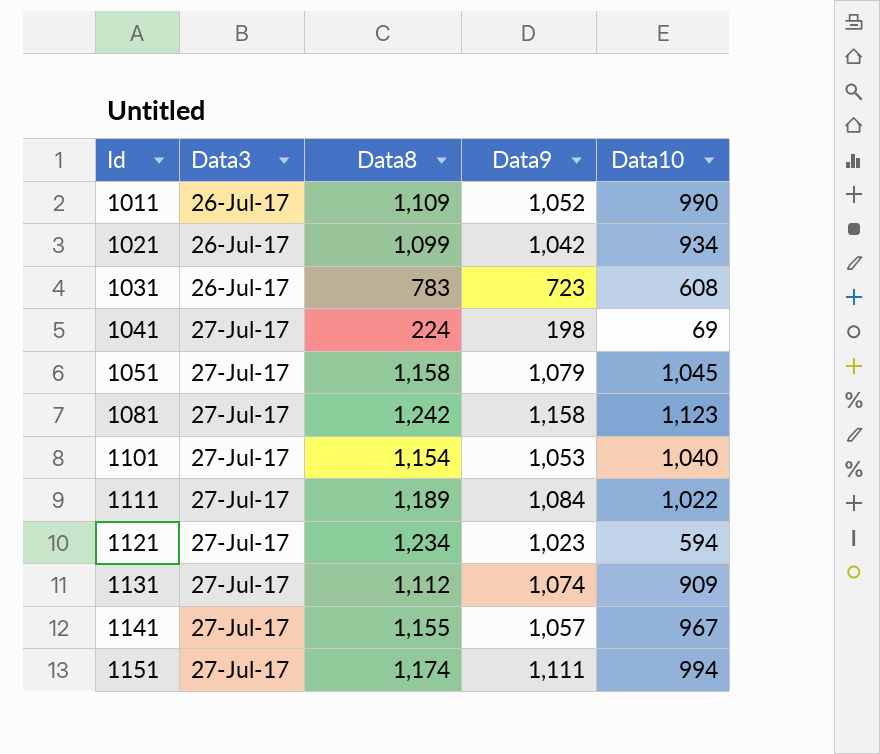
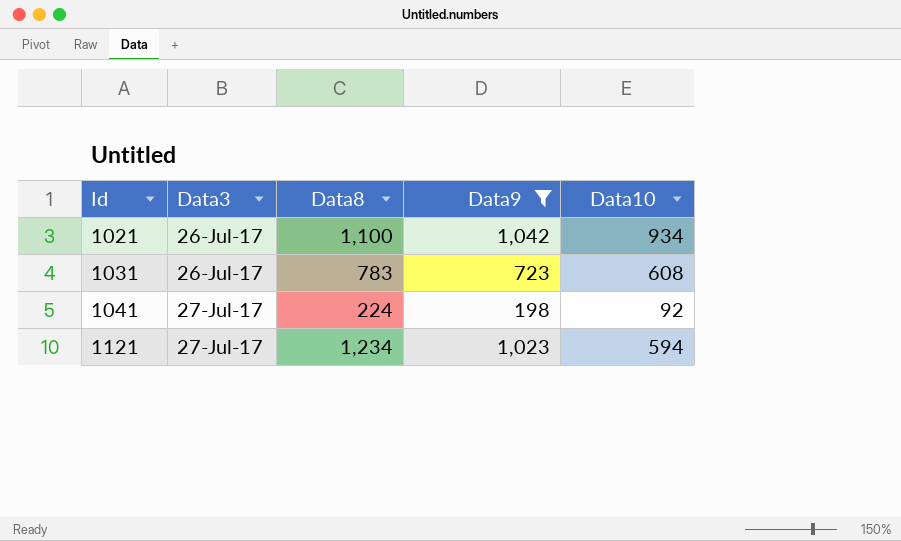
filter: none -> Data9 <= 1,042
1021 | Data8: 1,099 -> 1,100
1041 | Data10: 69 -> 92

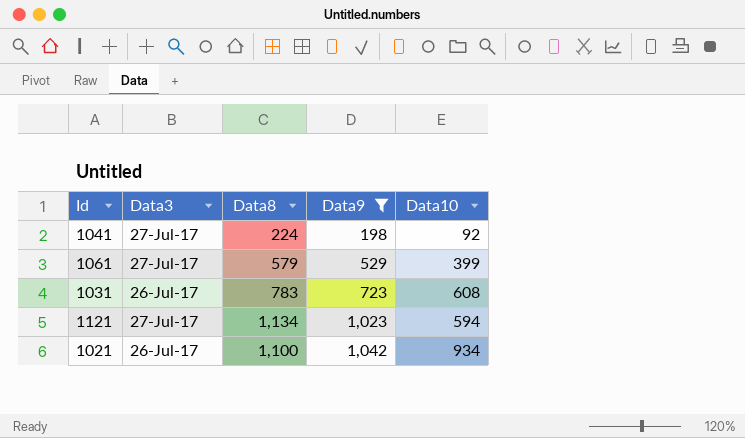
row order: Id ascending -> Data9 ascending
row 1061: none -> 27-Jul-17 | 579 | 529 | 399
1121 | Data8: 1,234 -> 1,134

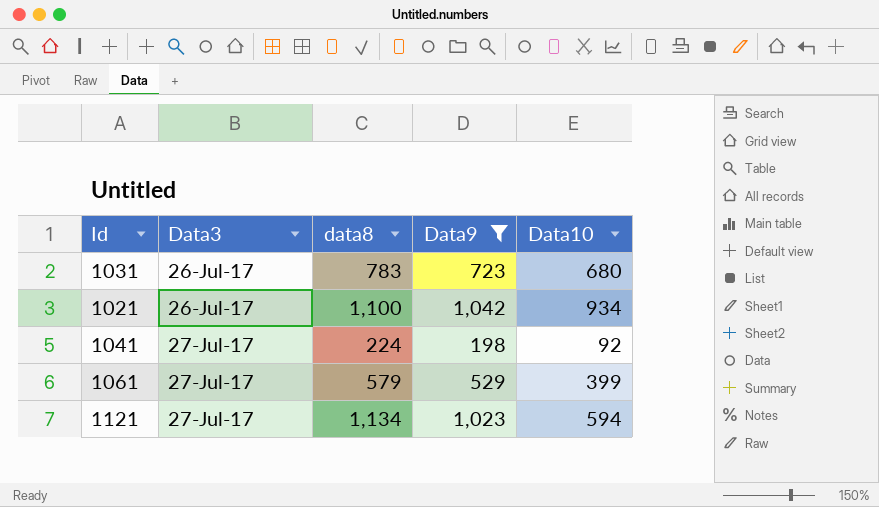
row order: Data9 ascending -> Data3 ascending
column name: Data8 -> data8
1031 | Data10: 608 -> 680

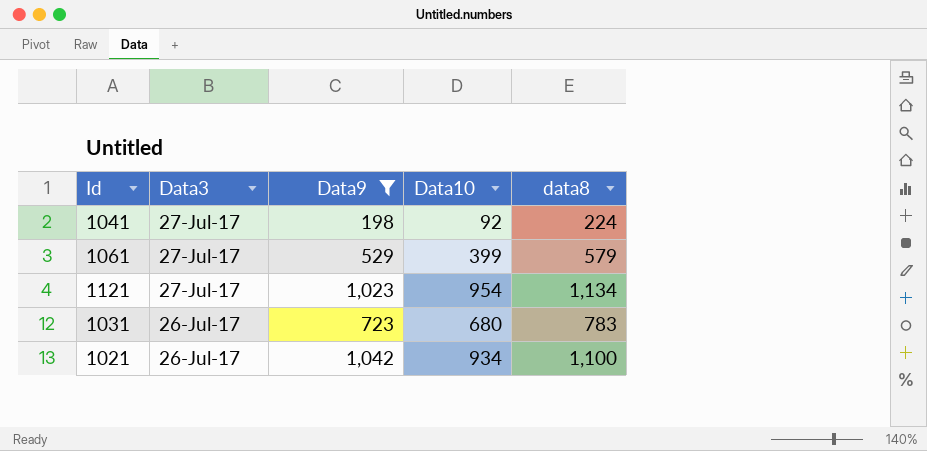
row order: Data3 ascending -> Data3 descending
column data8 | position: 3 -> 5
1121 | Data10: 594 -> 954

